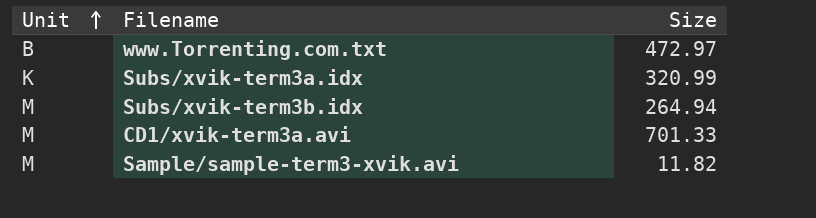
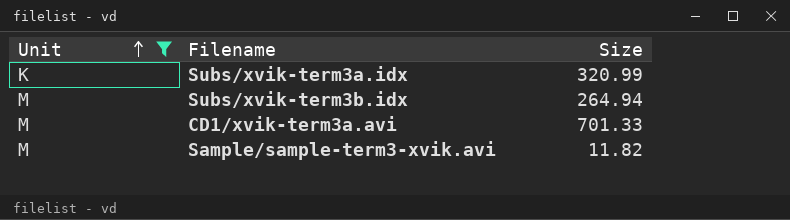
filter: none -> Unit != B

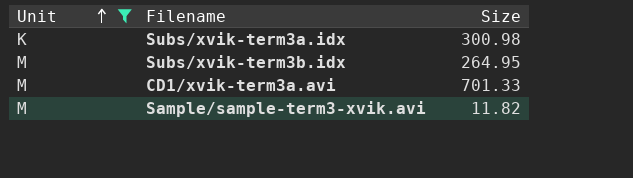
Subs/xvik-term3a.idx | Size: 320.99 -> 300.98
Subs/xvik-term3b.idx | Size: 264.94 -> 264.95

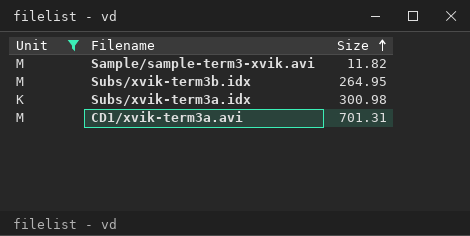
row order: Unit ascending -> Size ascending
CD1/xvik-term3a.avi | Size: 701.33 -> 701.31

